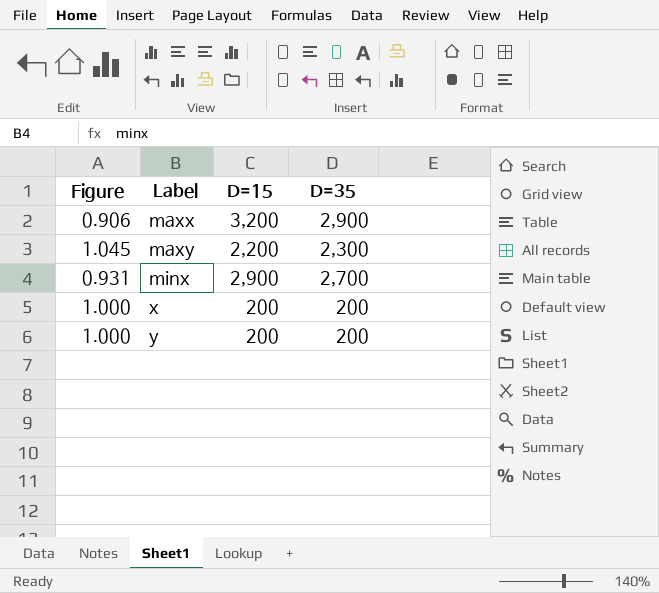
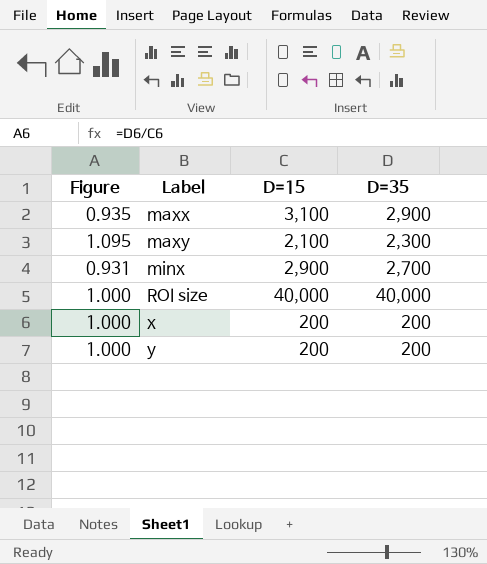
maxx | Figure: 0.906 -> 0.935
maxx | D=15: 3,200 -> 3,100
maxy | Figure: 1.045 -> 1.095
maxy | D=15: 2,200 -> 2,100
row ROI size: none -> 1.000 | 40,000 | 40,000

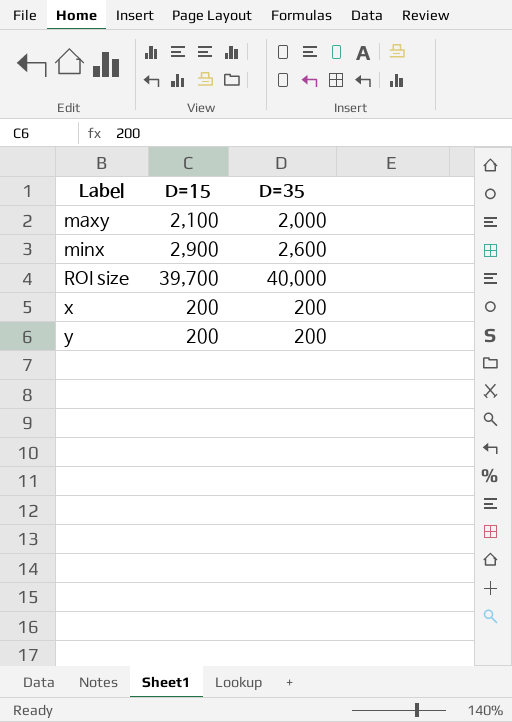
column Figure | formula: [D=35] / [D=15] -> none
row maxx: 0.935 | 3,100 | 2,900 -> none
maxy | D=35: 2,300 -> 2,000
minx | D=35: 2,700 -> 2,600
ROI size | D=15: 40,000 -> 39,700

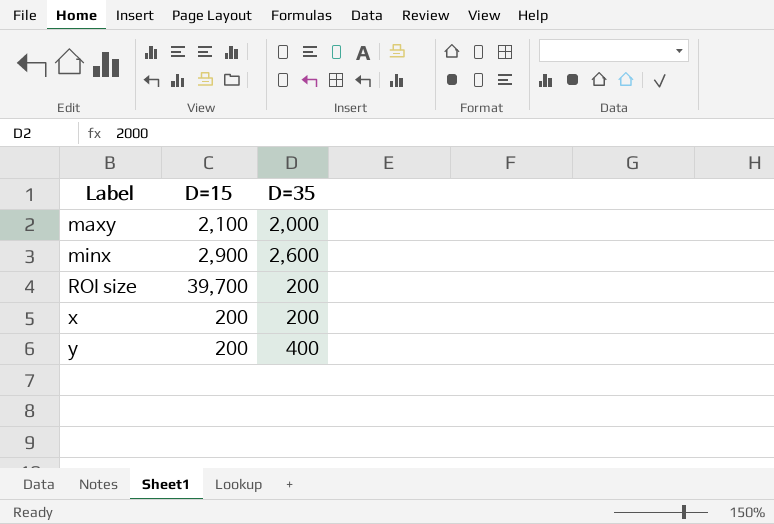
ROI size | D=35: 40,000 -> 200
y | D=35: 200 -> 400

